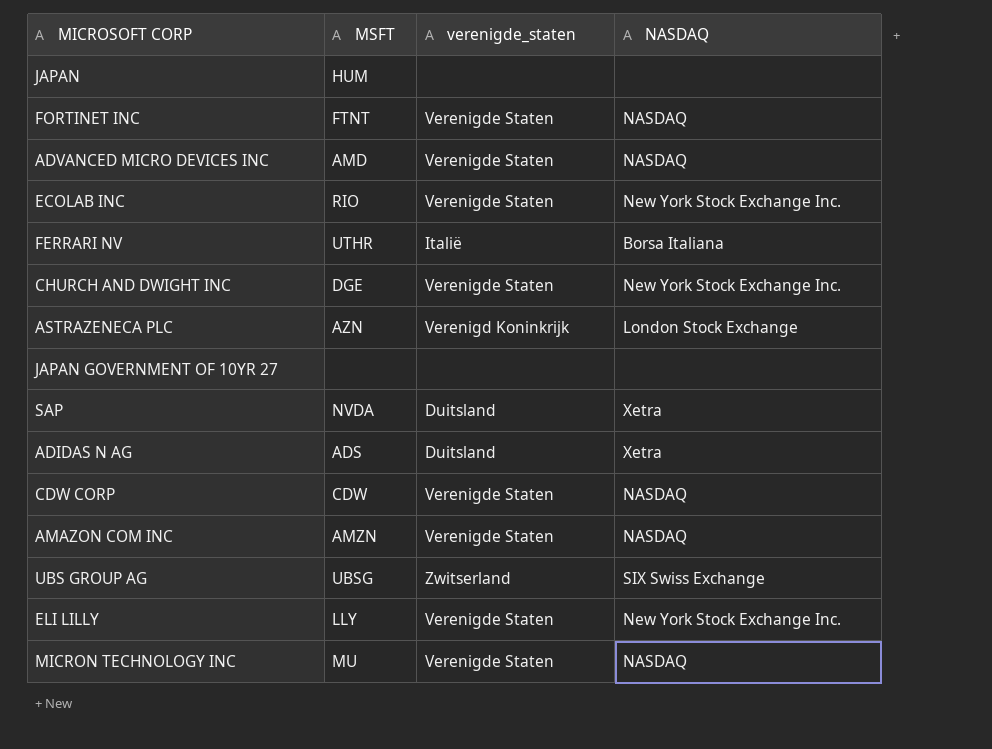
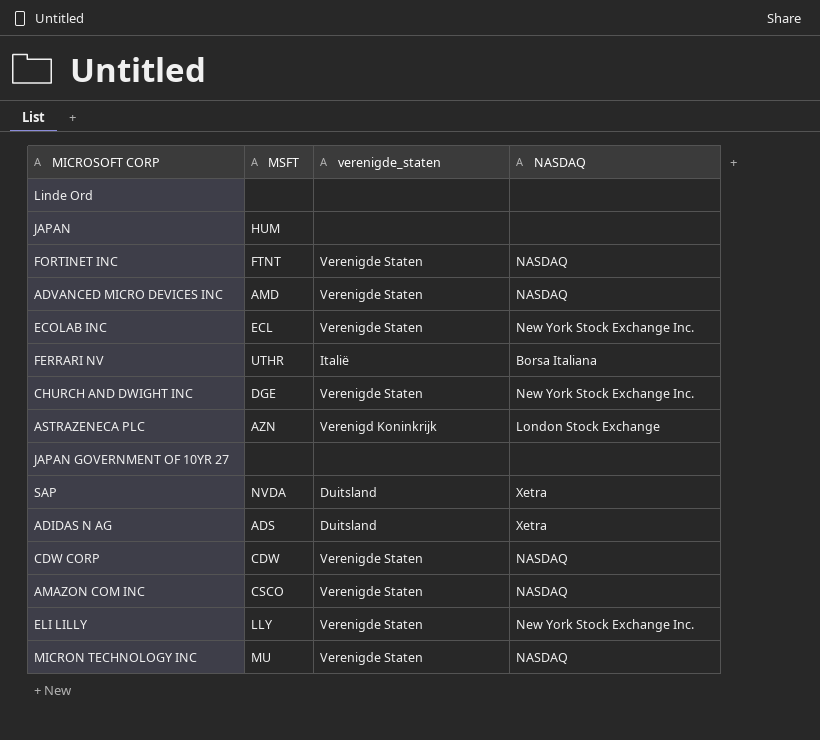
row UBS GROUP AG: UBSG | Zwitserland | SIX Swiss Exchange -> none
row Linde Ord: none -> none | none | none
ECOLAB INC | MSFT: RIO -> ECL
AMAZON COM INC | MSFT: AMZN -> CSCO

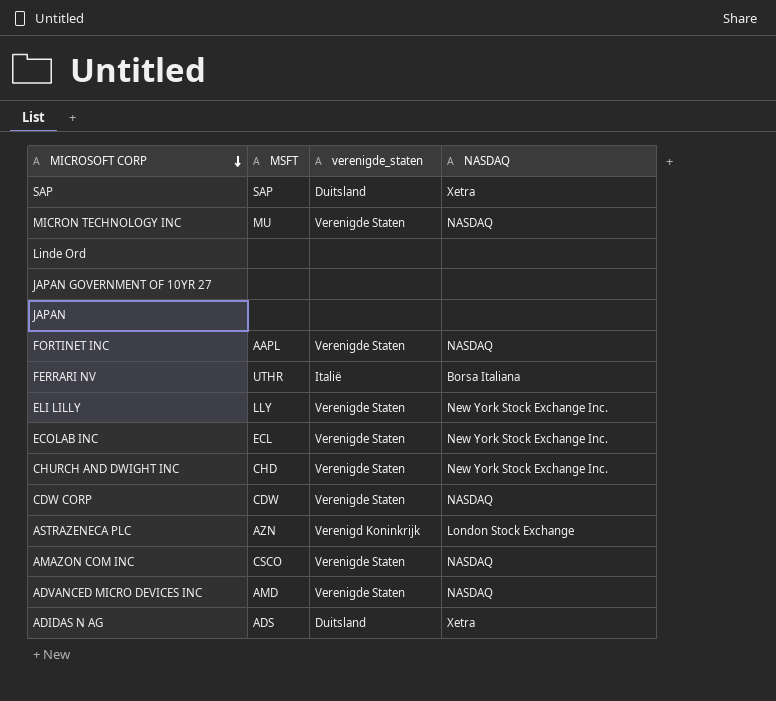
row order: none -> MICROSOFT CORP descending
SAP | MSFT: NVDA -> SAP
JAPAN | MSFT: HUM -> none
FORTINET INC | MSFT: FTNT -> AAPL
CHURCH AND DWIGHT INC | MSFT: DGE -> CHD

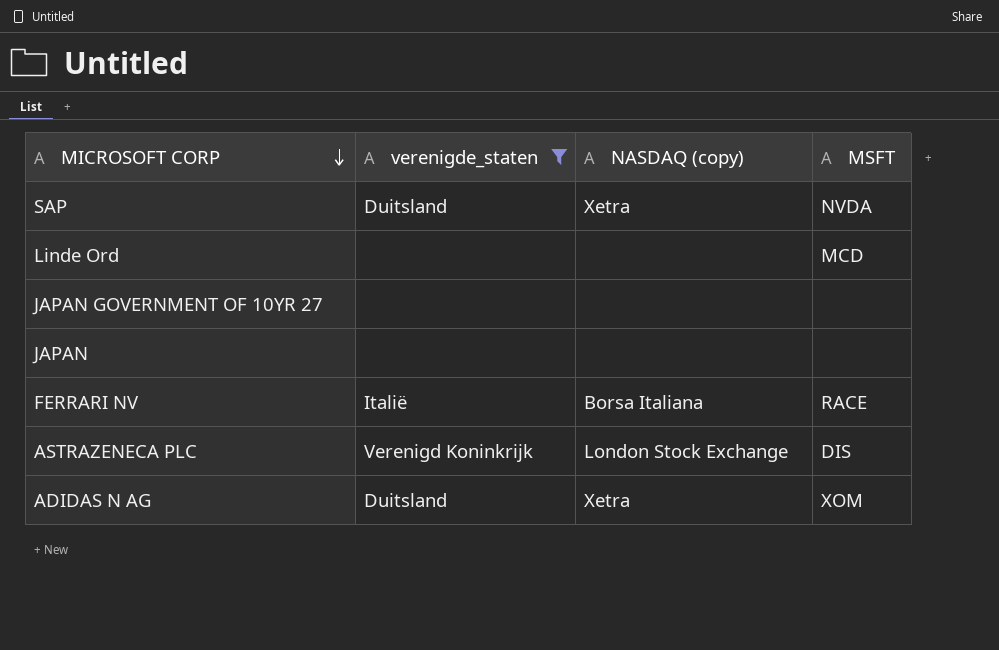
filter: none -> verenigde_staten != Verenigde Staten
column name: NASDAQ -> NASDAQ (copy)
column MSFT | position: 2 -> 4
SAP | MSFT: SAP -> NVDA
Linde Ord | MSFT: none -> MCD
FERRARI NV | MSFT: UTHR -> RACE
ASTRAZENECA PLC | MSFT: AZN -> DIS
ADIDAS N AG | MSFT: ADS -> XOM

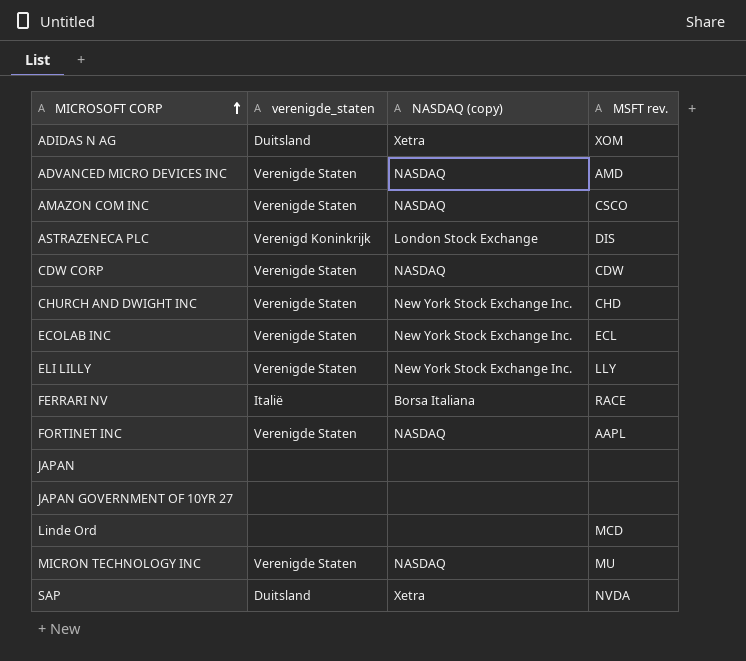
filter: verenigde_staten != Verenigde Staten -> none
row order: MICROSOFT CORP descending -> MICROSOFT CORP ascending
column name: MSFT -> MSFT rev.

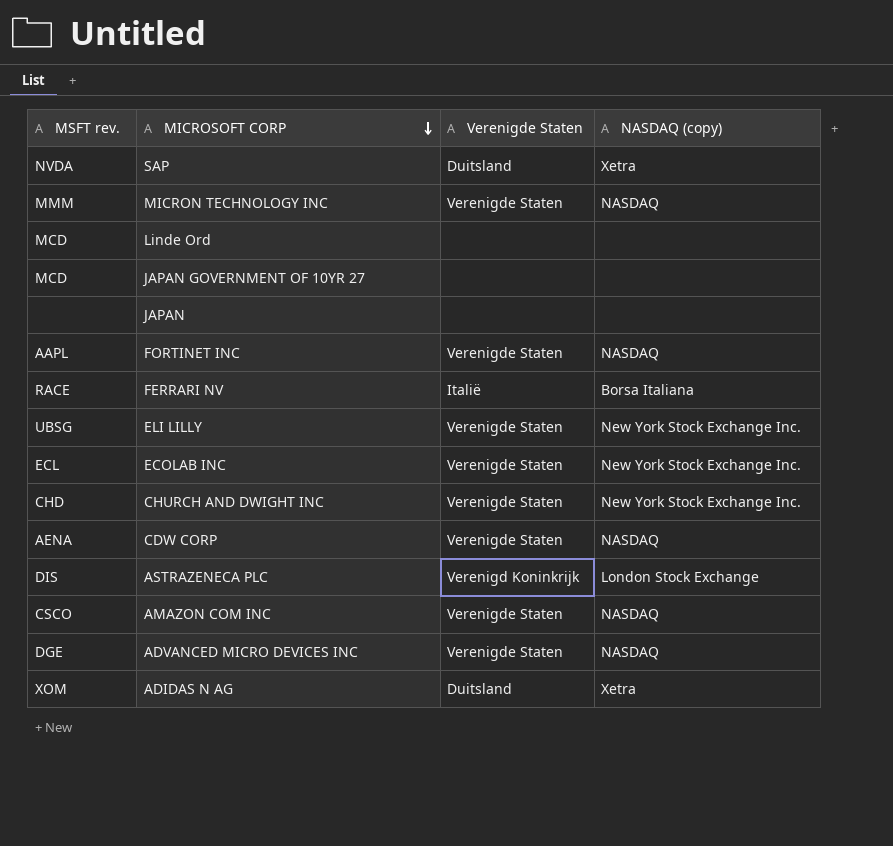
row order: MICROSOFT CORP ascending -> MICROSOFT CORP descending
column MSFT rev. | position: 4 -> 1
column name: verenigde_staten -> Verenigde Staten
MICRON TECHNOLOGY INC | MSFT rev.: MU -> MMM
JAPAN GOVERNMENT OF 10YR 27 | MSFT rev.: none -> MCD
ELI LILLY | MSFT rev.: LLY -> UBSG
CDW CORP | MSFT rev.: CDW -> AENA
ADVANCED MICRO DEVICES INC | MSFT rev.: AMD -> DGE

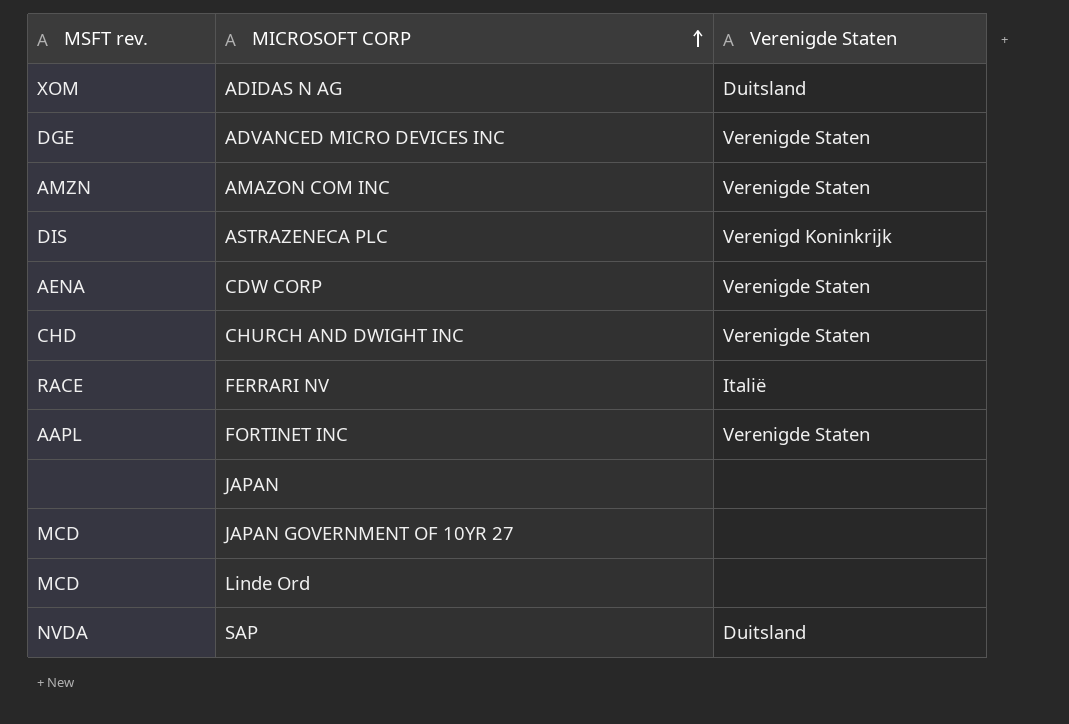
row order: MICROSOFT CORP descending -> MICROSOFT CORP ascending
column NASDAQ (copy) | position: 4 -> none
row MICRON TECHNOLOGY INC: MMM | Verenigde Staten | NASDAQ -> none
row ELI LILLY: UBSG | Verenigde Staten | New York Stock Exchange Inc. -> none
row ECOLAB INC: ECL | Verenigde Staten | New York Stock Exchange Inc. -> none
AMAZON COM INC | MSFT rev.: CSCO -> AMZN

